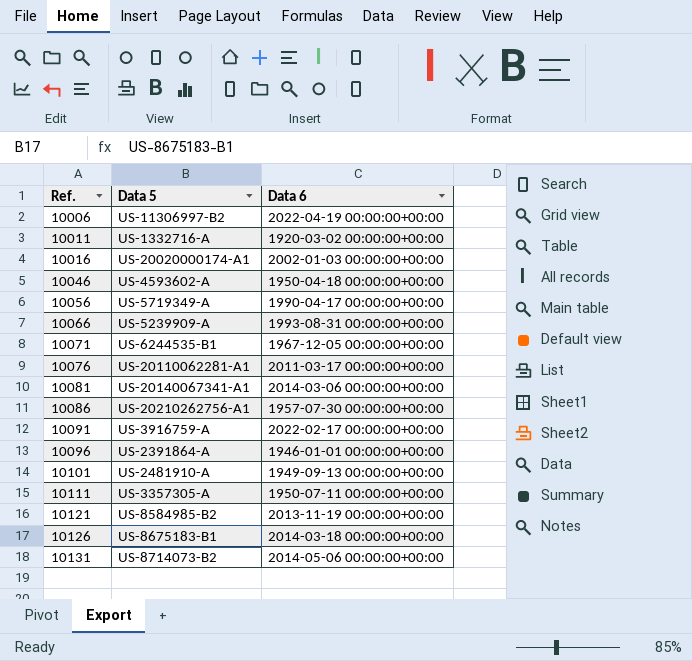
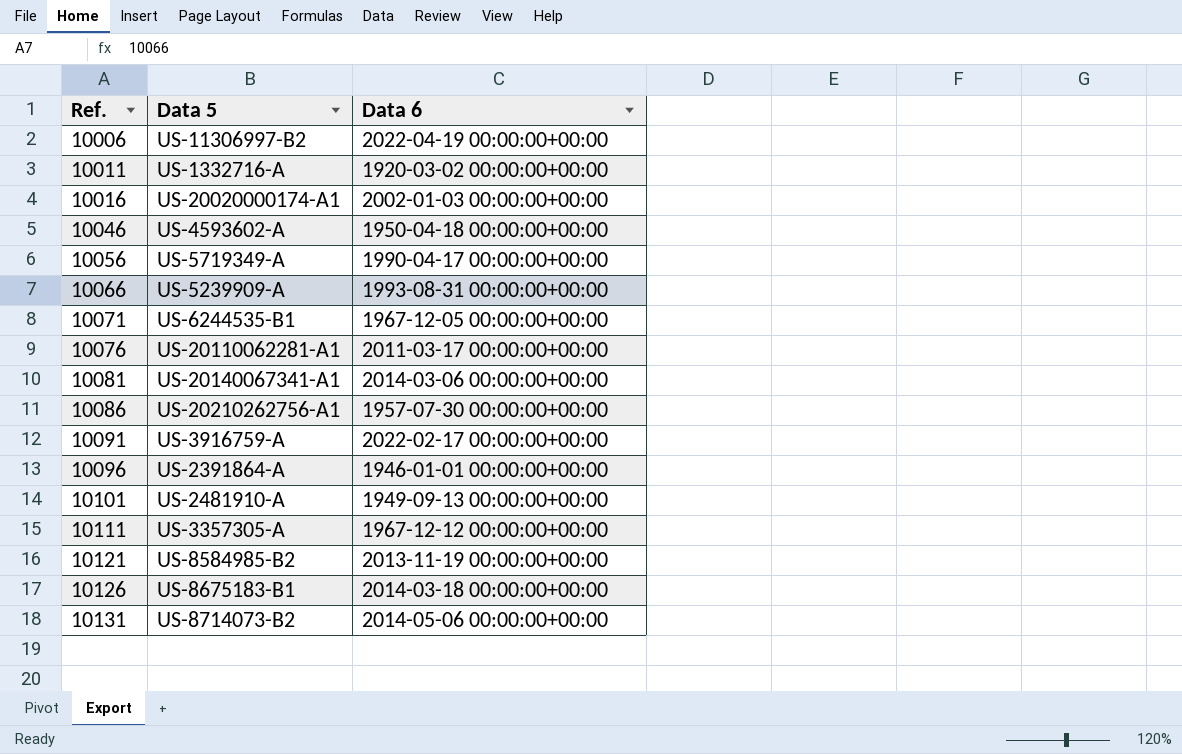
10111 | Data 6: 1950-07-11 00:00:00+00:00 -> 1967-12-12 00:00:00+00:00

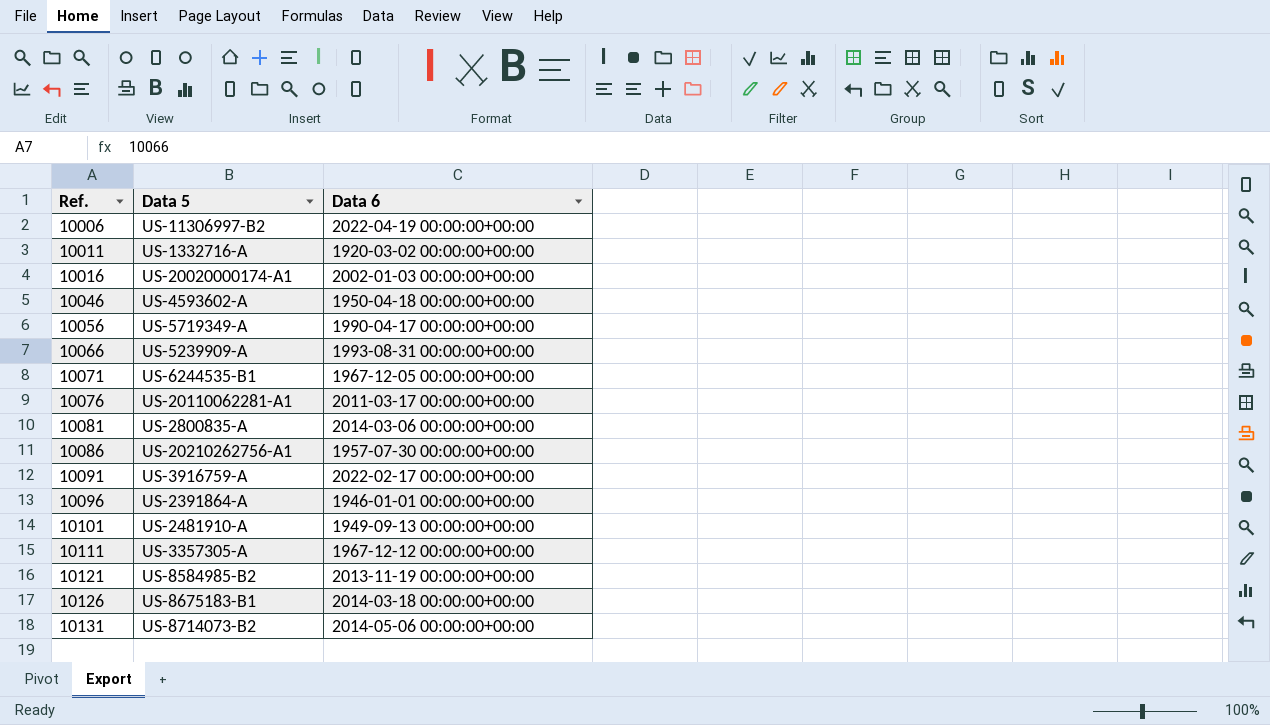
10081 | Data 5: US-20140067341-A1 -> US-2800835-A

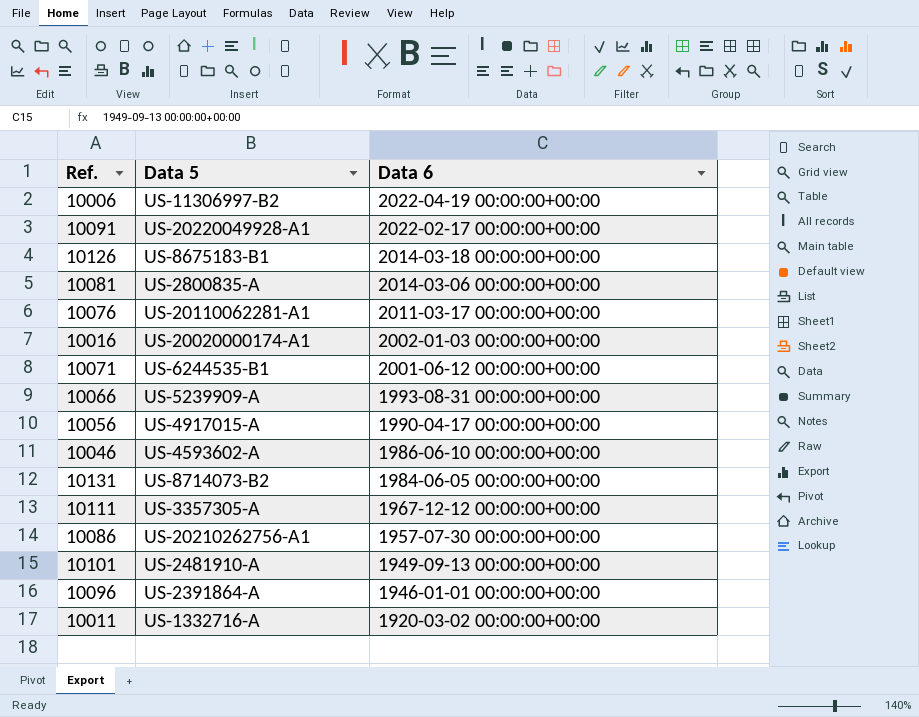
row order: Ref. ascending -> Data 6 descending
row 10121: US-8584985-B2 | 2013-11-19 00:00:00+00:00 -> none
10091 | Data 5: US-3916759-A -> US-20220049928-A1
10071 | Data 6: 1967-12-05 00:00:00+00:00 -> 2001-06-12 00:00:00+00:00
10056 | Data 5: US-5719349-A -> US-4917015-A
10046 | Data 6: 1950-04-18 00:00:00+00:00 -> 1986-06-10 00:00:00+00:00
10131 | Data 6: 2014-05-06 00:00:00+00:00 -> 1984-06-05 00:00:00+00:00

